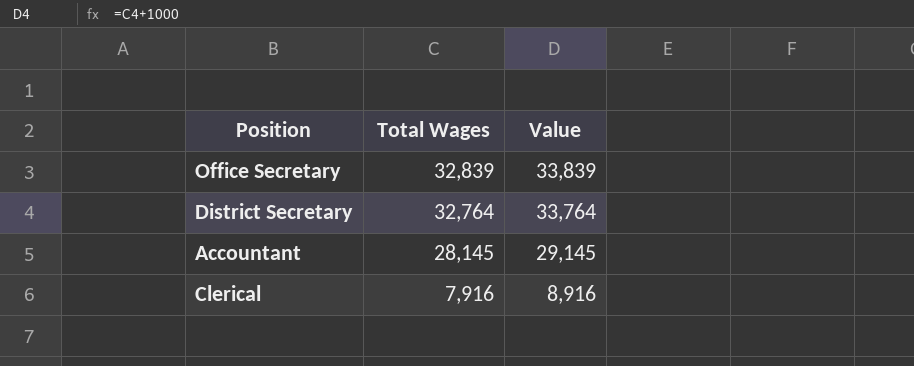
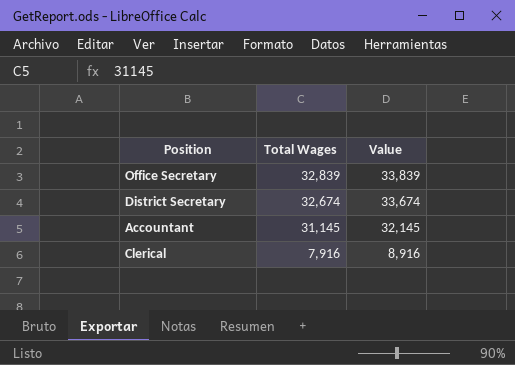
District Secretary | Total Wages: 32,764 -> 32,674
District Secretary | Value: 33,764 -> 33,674
Accountant | Total Wages: 28,145 -> 31,145
Accountant | Value: 29,145 -> 32,145

